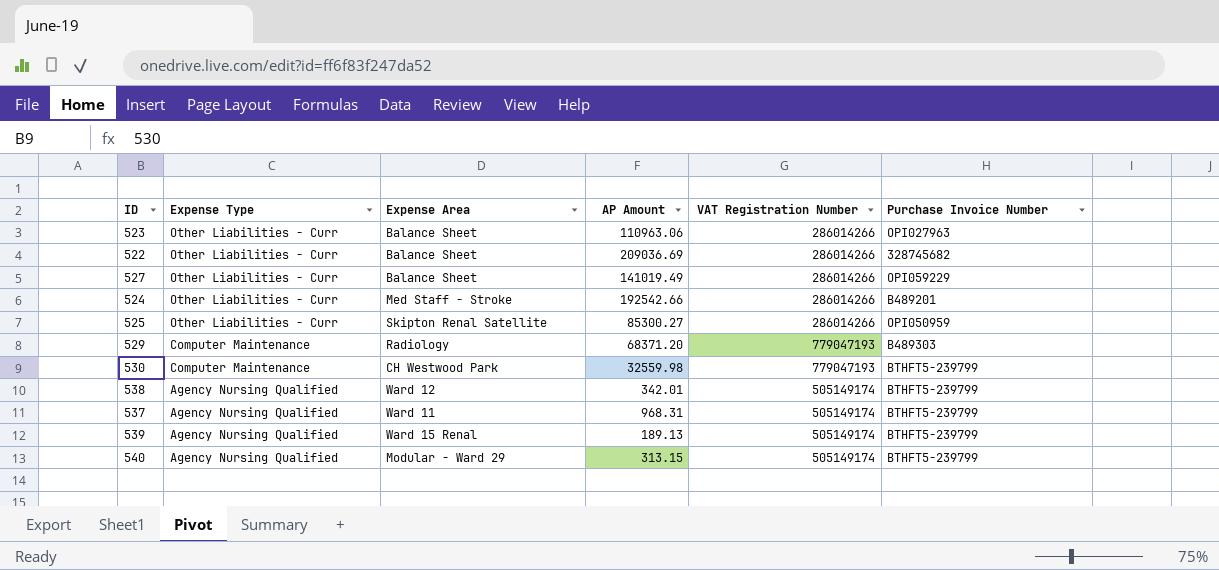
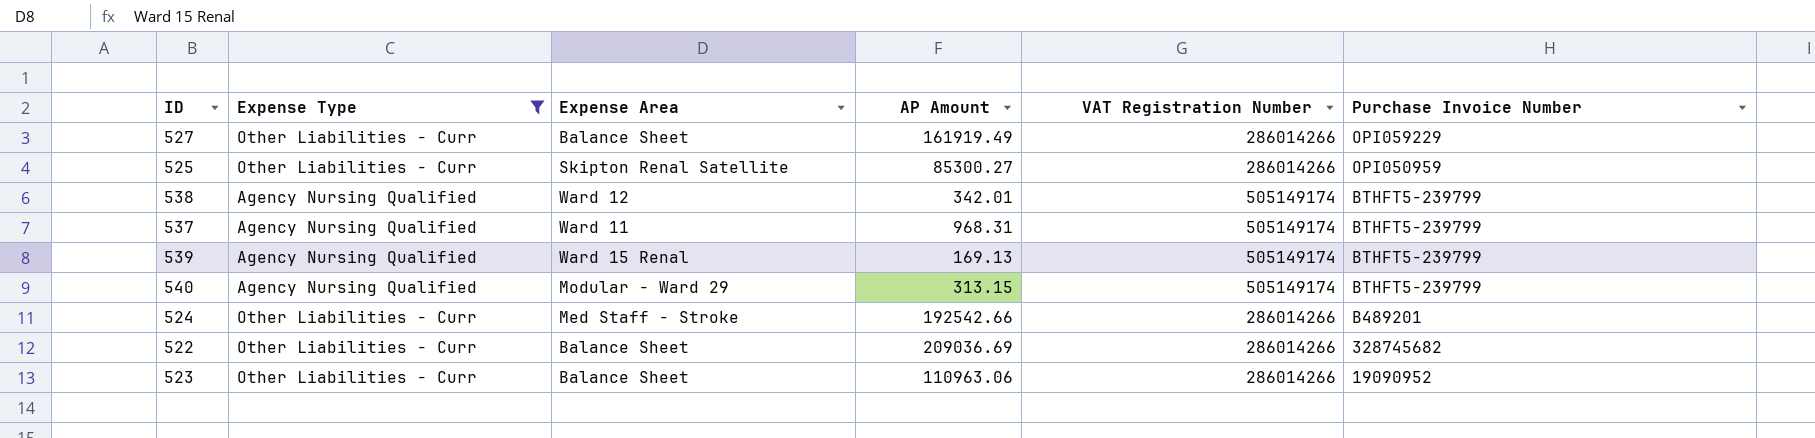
filter: none -> Expense Type != Computer Maintenance
row order: Expense Type descending -> Purchase Invoice Number descending
527 | AP Amount: 141019.49 -> 161919.49
539 | AP Amount: 189.13 -> 169.13
523 | Purchase Invoice Number: OPI027963 -> 19090952

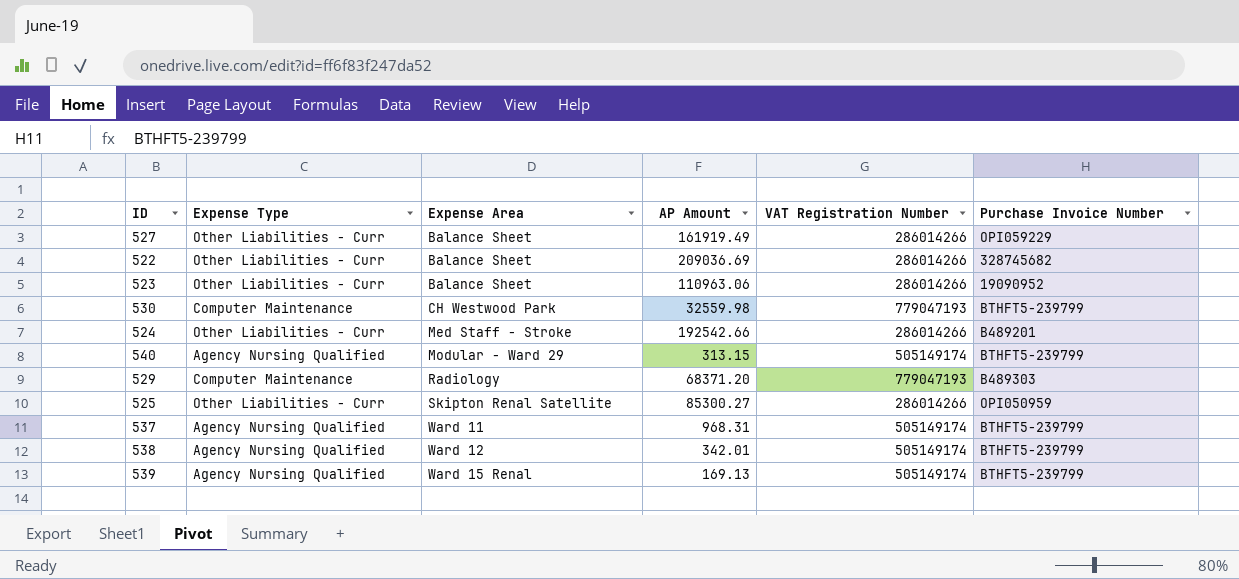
filter: Expense Type != Computer Maintenance -> none
row order: Purchase Invoice Number descending -> Expense Area ascending

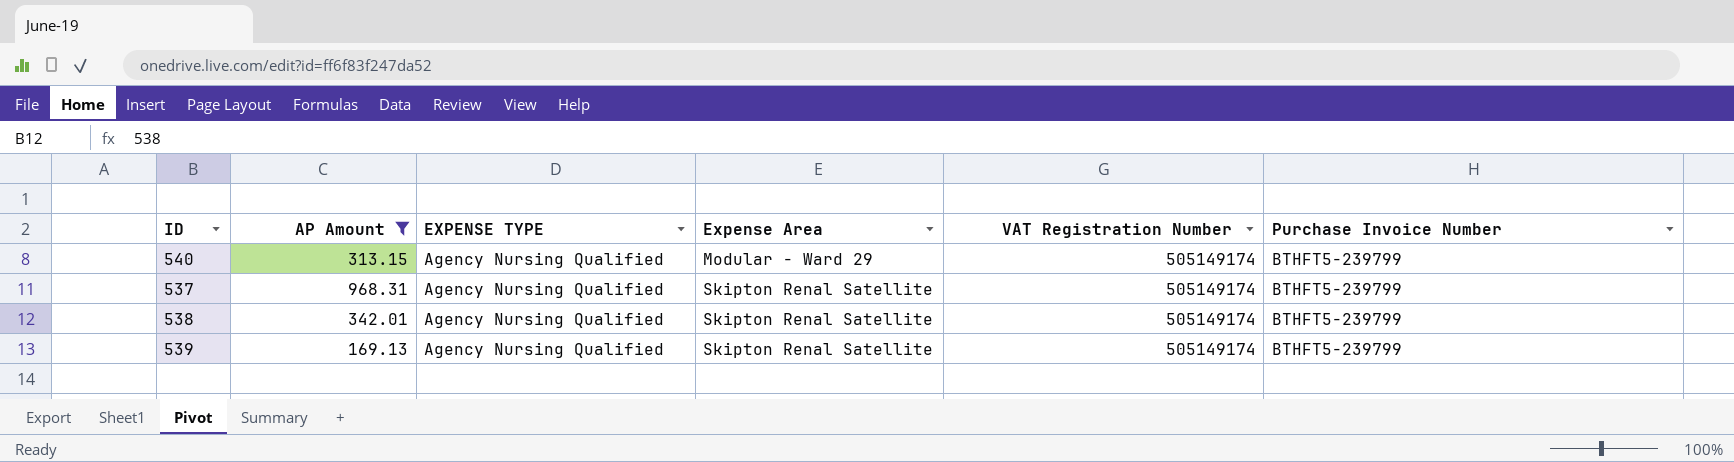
filter: none -> AP Amount <= 968.31
column AP Amount | position: 4 -> 2
column name: Expense Type -> EXPENSE TYPE
537 | Expense Area: Ward 11 -> Skipton Renal Satellite
538 | Expense Area: Ward 12 -> Skipton Renal Satellite
539 | Expense Area: Ward 15 Renal -> Skipton Renal Satellite

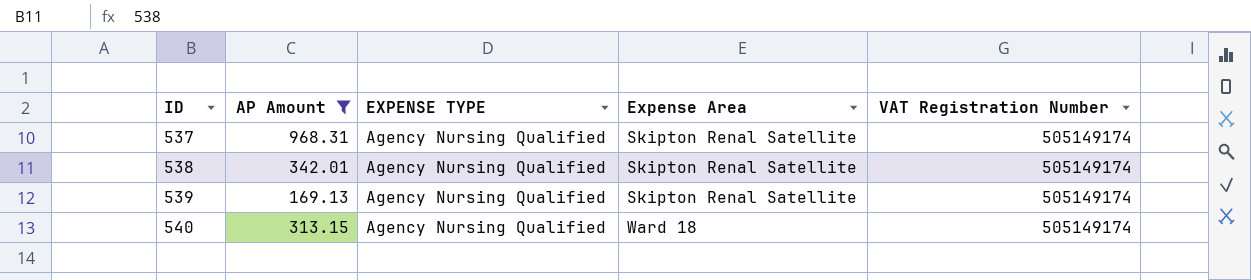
row order: Expense Area ascending -> ID ascending
column Purchase Invoice Number | position: 6 -> none
540 | Expense Area: Modular - Ward 29 -> Ward 18

